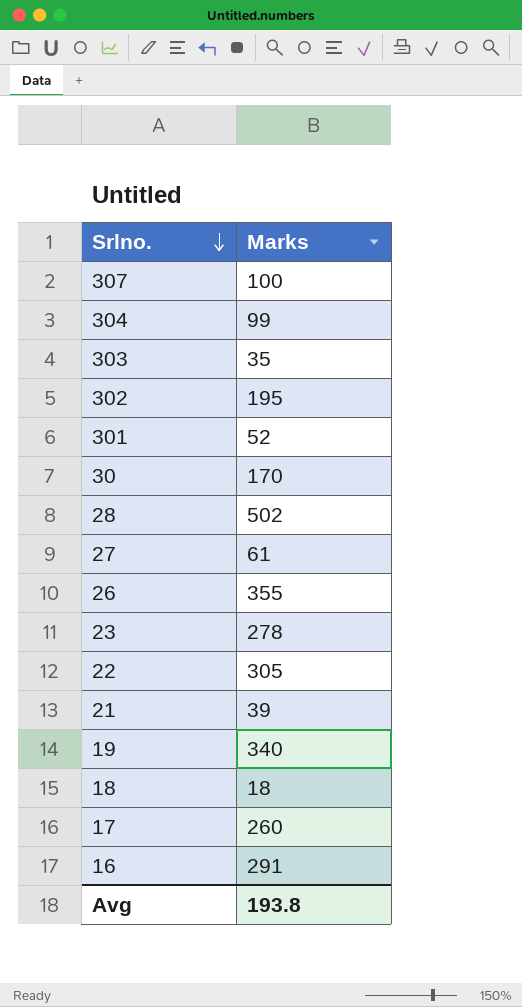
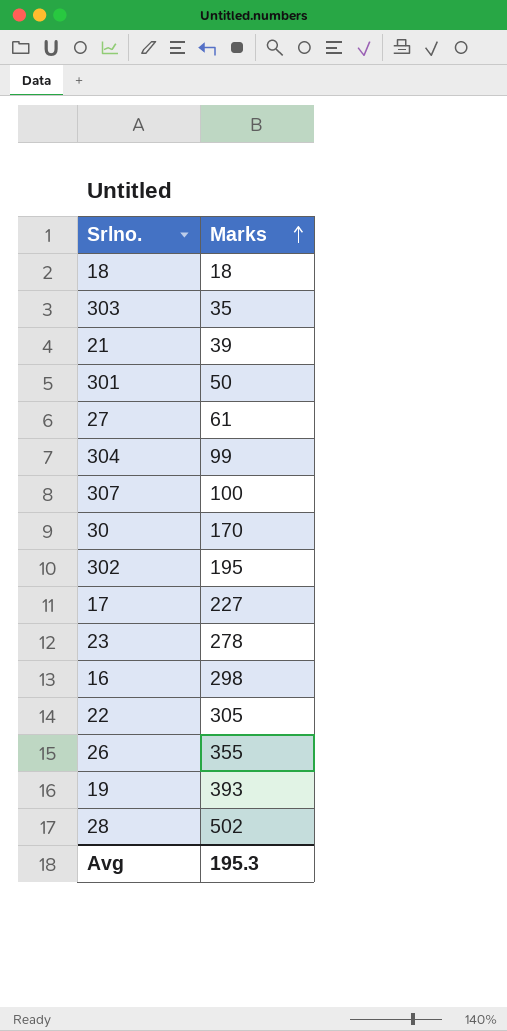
row order: Srlno. descending -> Marks ascending
301 | Marks: 52 -> 50
17 | Marks: 260 -> 227
16 | Marks: 291 -> 298
19 | Marks: 340 -> 393
Avg | Marks: 193.8 -> 195.3

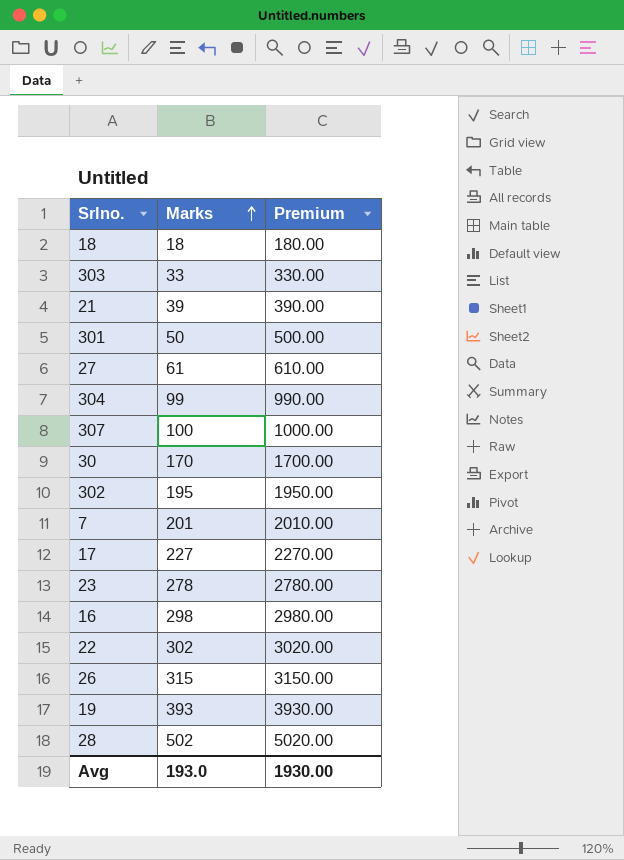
column Premium | formula: none -> [Marks] * 10
303 | Marks: 35 -> 33
row 7: none -> 201 | 2010.00
22 | Marks: 305 -> 302
26 | Marks: 355 -> 315
Avg | Marks: 195.3 -> 193.0

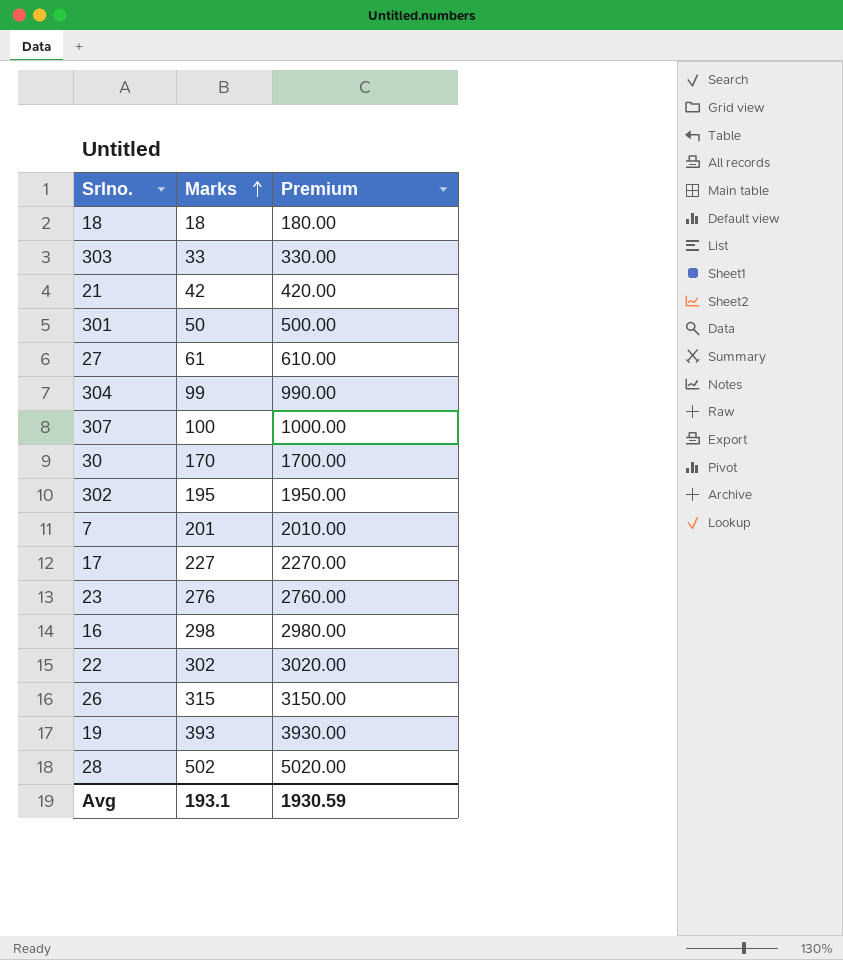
21 | Marks: 39 -> 42
21 | Premium: 390.00 -> 420.00
23 | Marks: 278 -> 276
23 | Premium: 2780.00 -> 2760.00
Avg | Marks: 193.0 -> 193.1
Avg | Premium: 1930.00 -> 1930.59

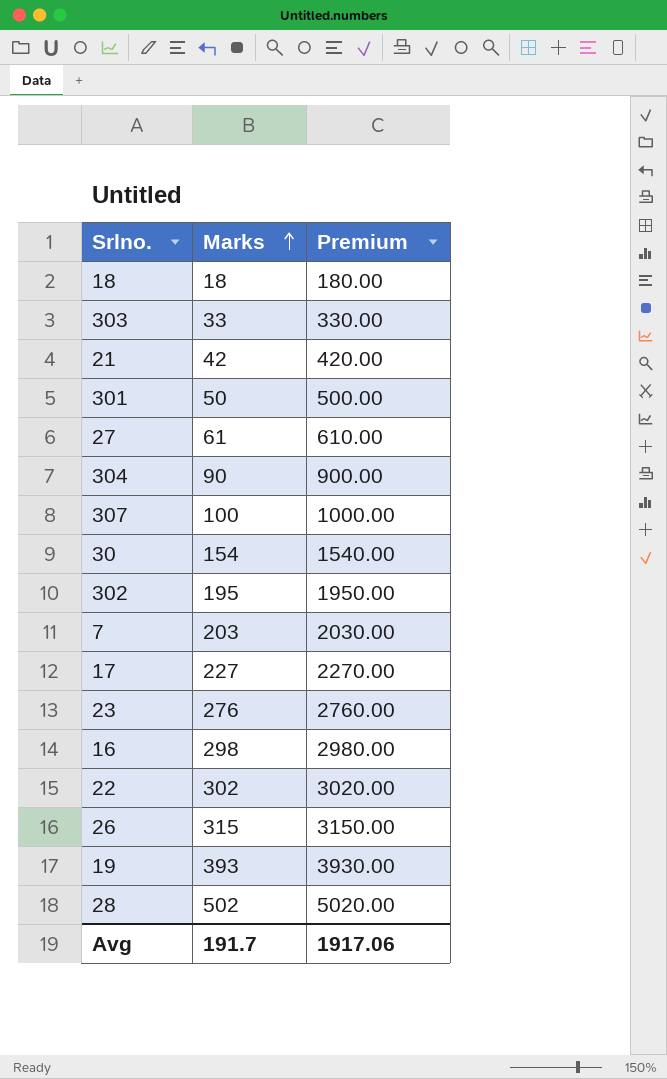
304 | Marks: 99 -> 90
304 | Premium: 990.00 -> 900.00
30 | Marks: 170 -> 154
30 | Premium: 1700.00 -> 1540.00
7 | Marks: 201 -> 203
7 | Premium: 2010.00 -> 2030.00
Avg | Marks: 193.1 -> 191.7
Avg | Premium: 1930.59 -> 1917.06

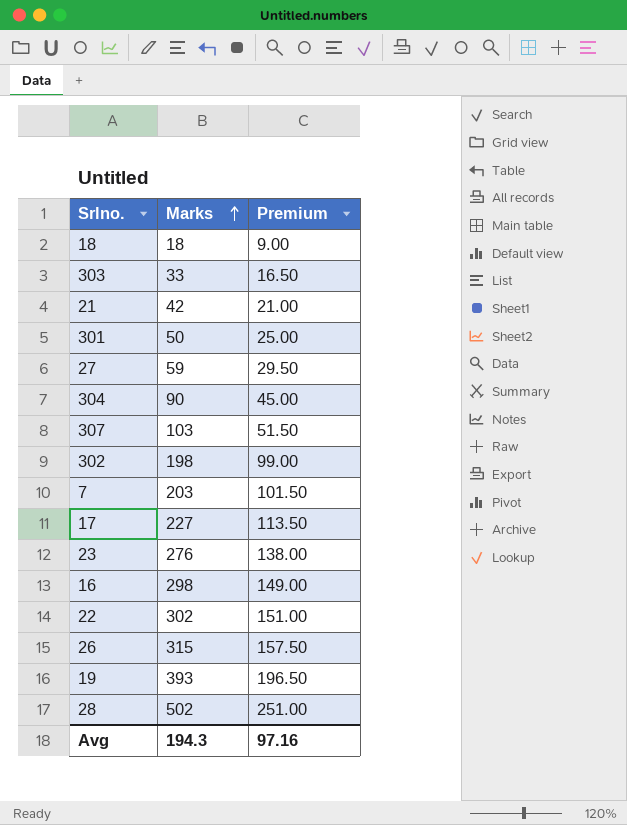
column Premium | formula: [Marks] * 10 -> [Marks] * 0.5
row 30: 154 | 1540.00 -> none
27 | Marks: 61 -> 59
307 | Marks: 100 -> 103
302 | Marks: 195 -> 198
Avg | Marks: 191.7 -> 194.3
Avg | Premium: 1917.06 -> 97.16

